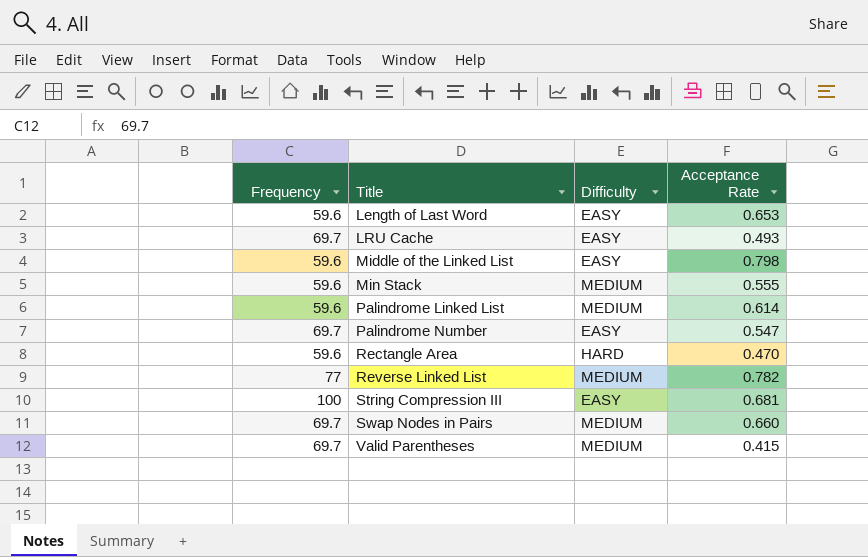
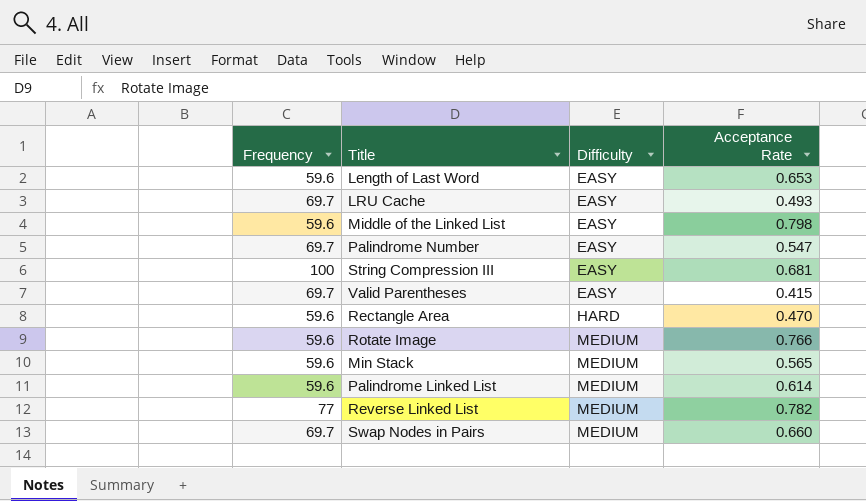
row order: Title ascending -> Difficulty ascending
Valid Parentheses | Difficulty: MEDIUM -> EASY
row Rotate Image: none -> 59.6 | MEDIUM | 0.766
Min Stack | Acceptance Rate: 0.555 -> 0.565

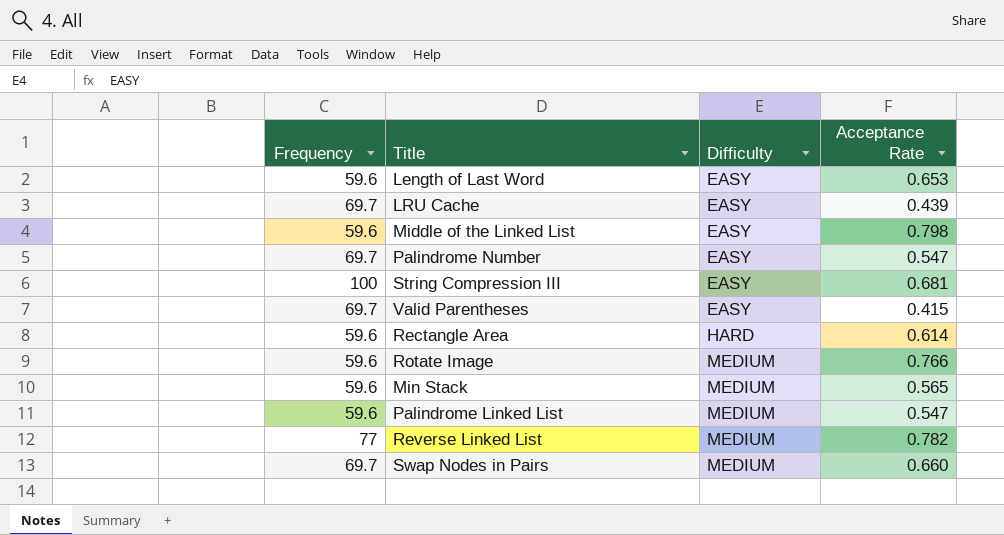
LRU Cache | Acceptance Rate: 0.493 -> 0.439
Rectangle Area | Acceptance Rate: 0.470 -> 0.614
Palindrome Linked List | Acceptance Rate: 0.614 -> 0.547

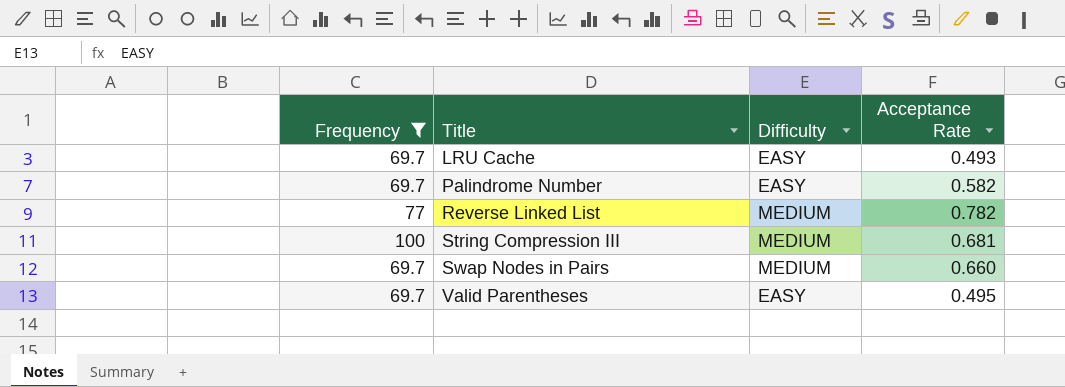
filter: none -> Frequency != 59.6
row order: Difficulty ascending -> Title ascending
LRU Cache | Acceptance Rate: 0.439 -> 0.493
Palindrome Number | Acceptance Rate: 0.547 -> 0.582
String Compression III | Difficulty: EASY -> MEDIUM
Valid Parentheses | Acceptance Rate: 0.415 -> 0.495

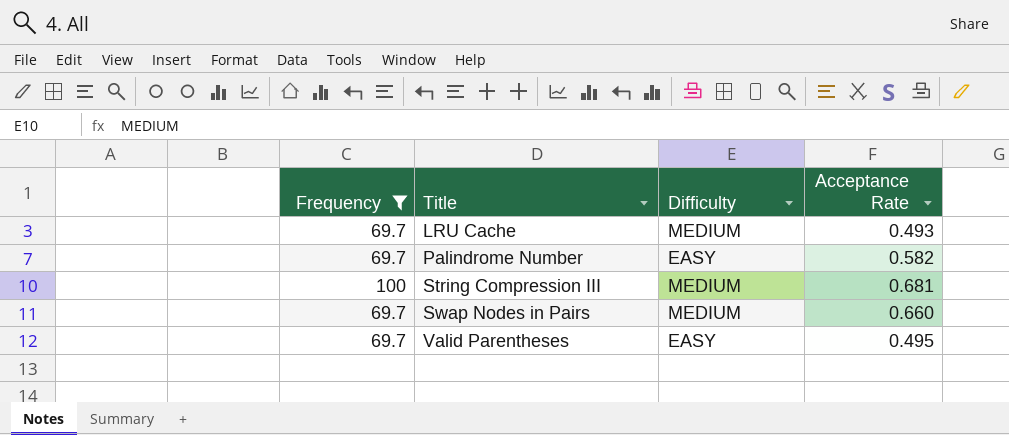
row Reverse Linked List: 77 | MEDIUM | 0.782 -> none
LRU Cache | Difficulty: EASY -> MEDIUM

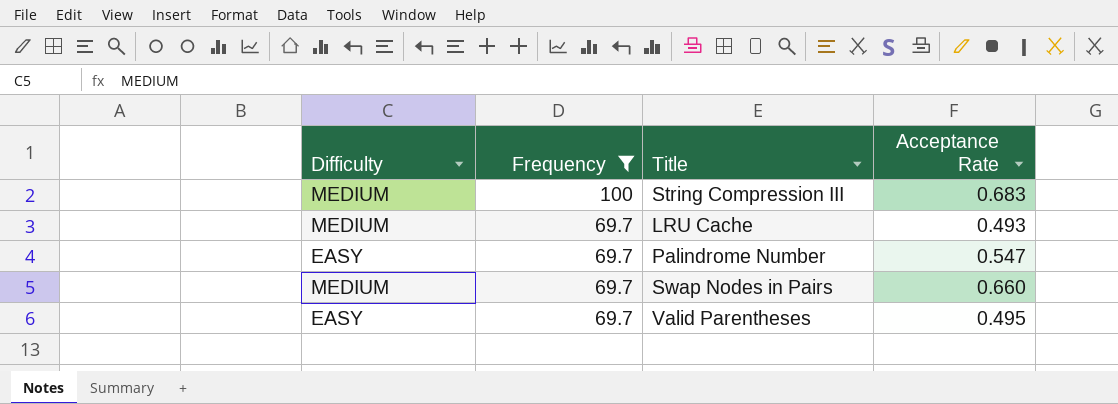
row order: Title ascending -> Frequency descending
column Difficulty | position: 3 -> 1
String Compression III | Acceptance Rate: 0.681 -> 0.683
Palindrome Number | Acceptance Rate: 0.582 -> 0.547

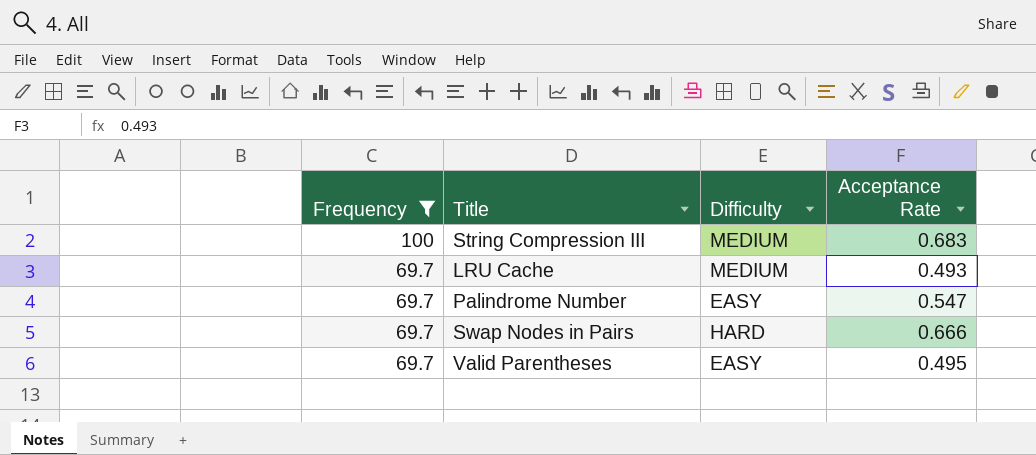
column Difficulty | position: 1 -> 3
Swap Nodes in Pairs | Difficulty: MEDIUM -> HARD
Swap Nodes in Pairs | Acceptance Rate: 0.660 -> 0.666

